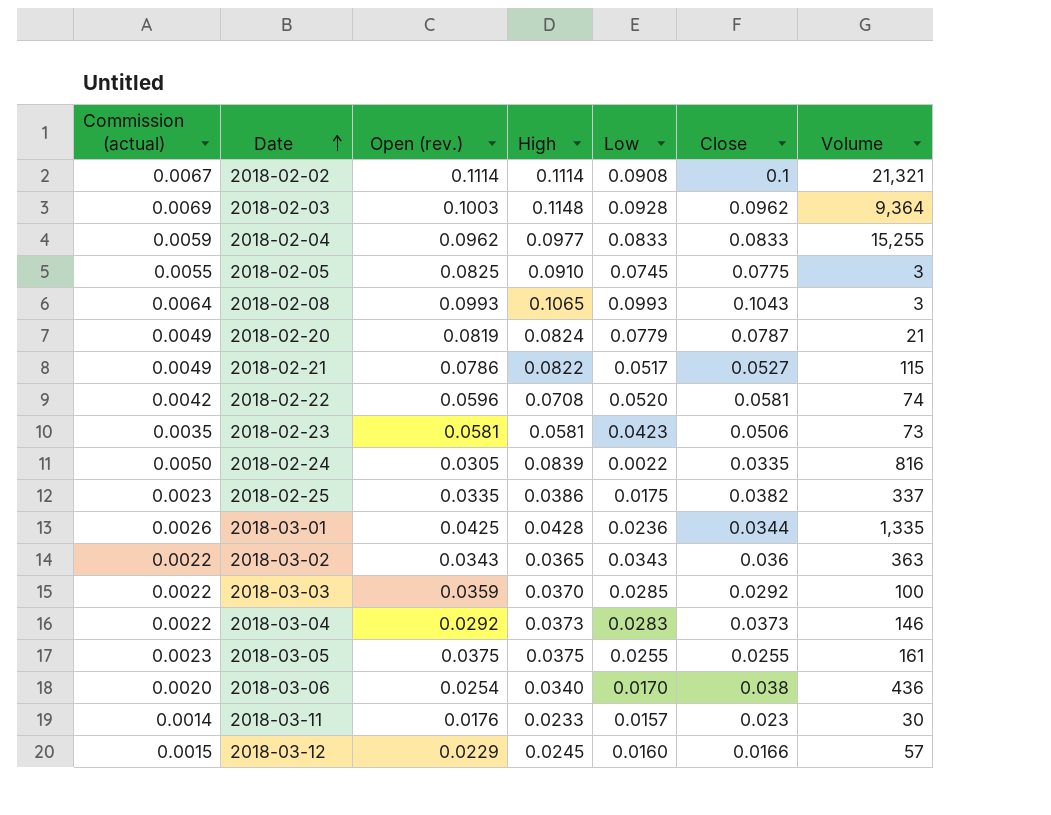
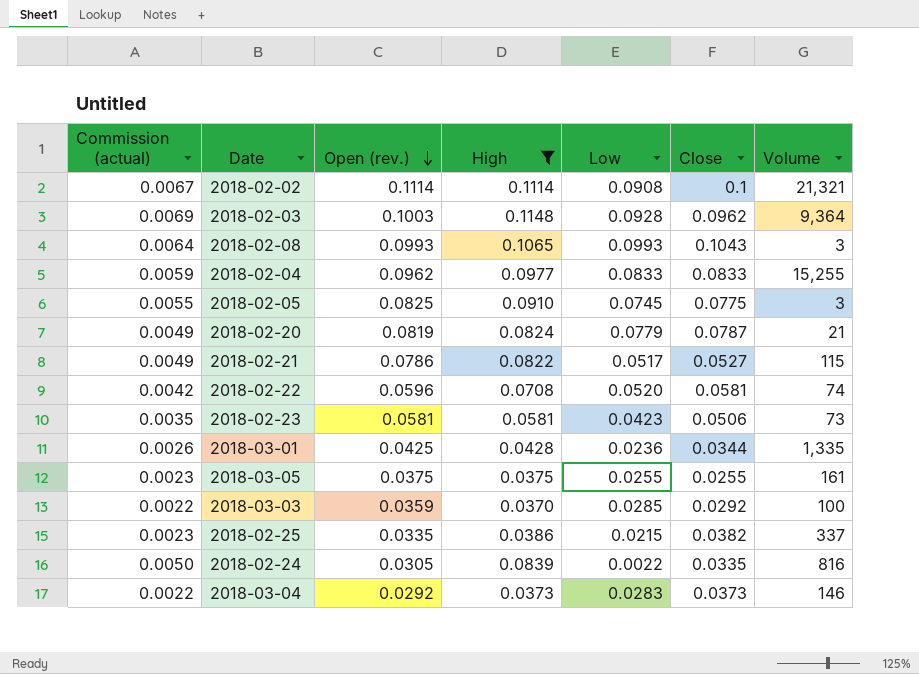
filter: none -> High >= 0.0370
row order: Date ascending -> Open (rev.) descending
2018-02-25 | Low: 0.0175 -> 0.0215

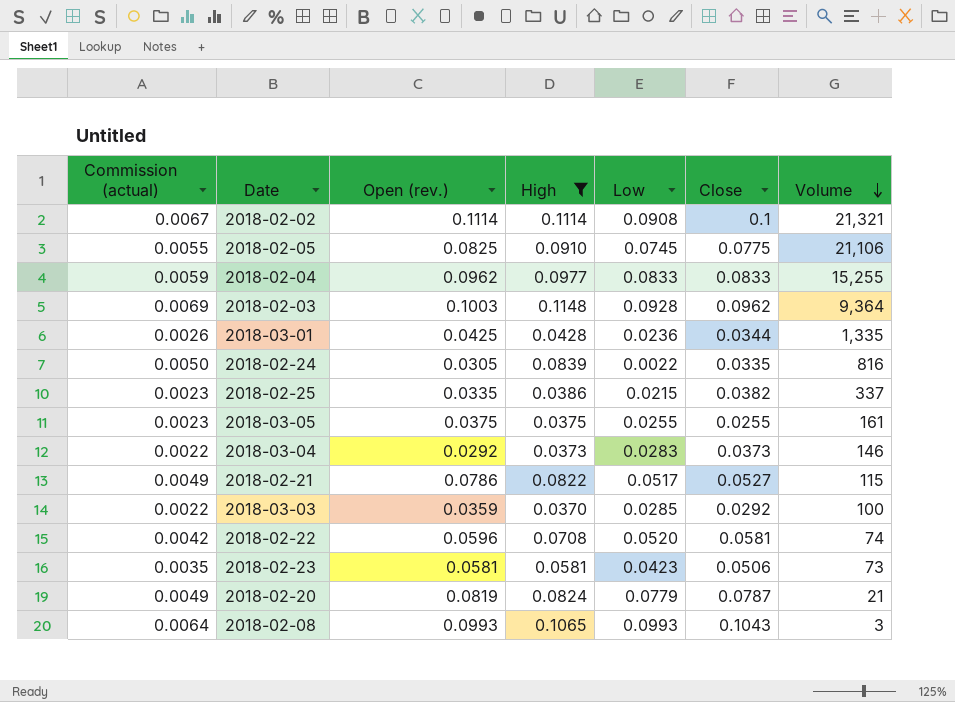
row order: Open (rev.) descending -> Volume descending
2018-02-05 | Volume: 3 -> 21,106

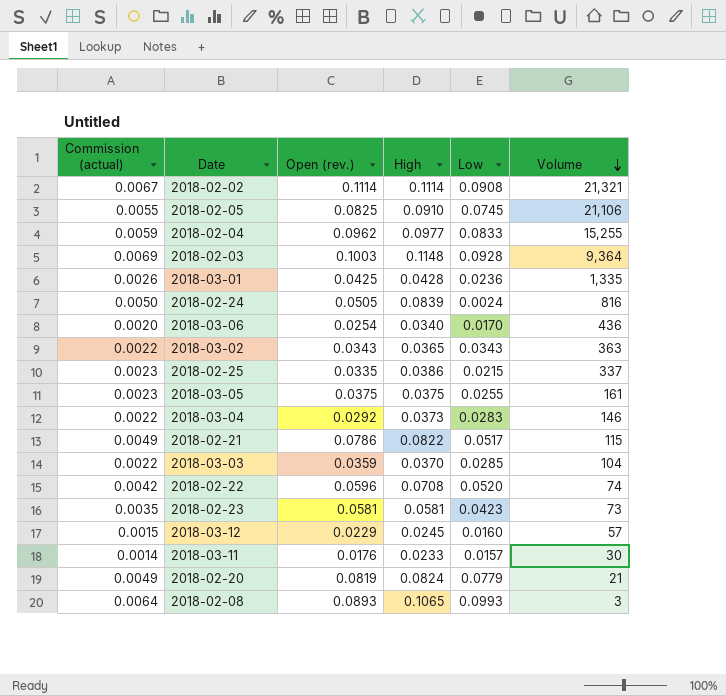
filter: High >= 0.0370 -> none
column Close | position: 6 -> none
2018-02-24 | Open (rev.): 0.0305 -> 0.0505
2018-02-24 | Low: 0.0022 -> 0.0024
2018-03-03 | Volume: 100 -> 104
2018-02-08 | Open (rev.): 0.0993 -> 0.0893

